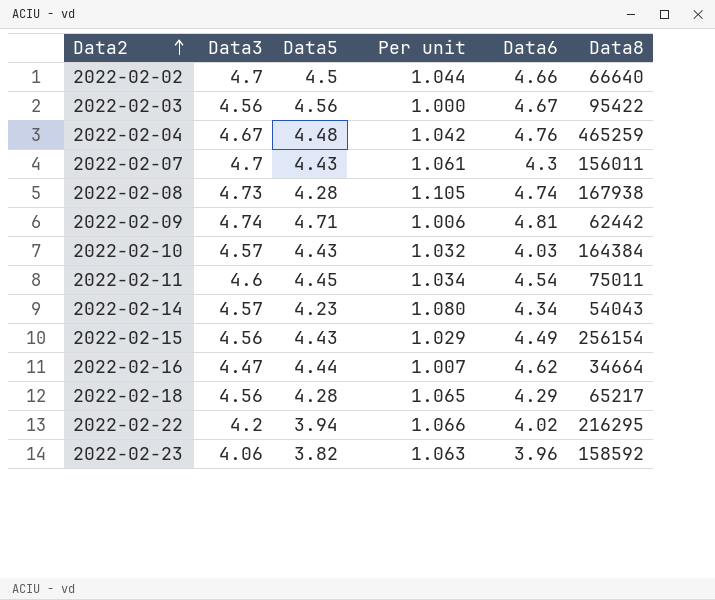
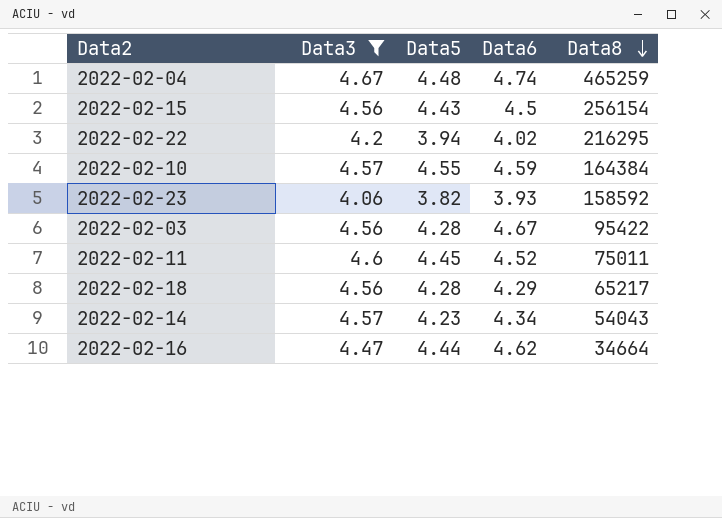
filter: none -> Data3 <= 4.67
row order: Data2 ascending -> Data8 descending
column Per unit | formula: [Data3] / [Data5] -> none
2022-02-04 | Data6: 4.76 -> 4.74
2022-02-15 | Data6: 4.49 -> 4.5
2022-02-10 | Data5: 4.43 -> 4.55
2022-02-10 | Data6: 4.03 -> 4.59
2022-02-23 | Data6: 3.96 -> 3.93
2022-02-03 | Data5: 4.56 -> 4.28
2022-02-11 | Data6: 4.54 -> 4.52

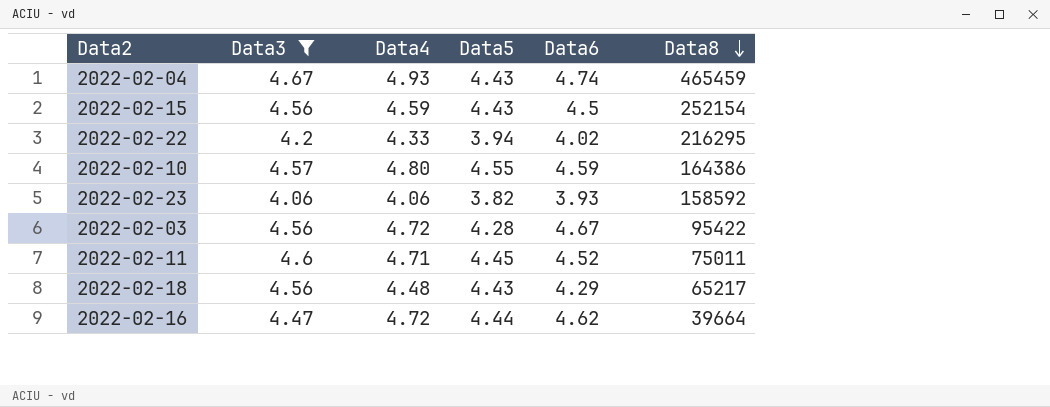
column Data4 | position: none -> 3
row 2022-02-14: 4.57 | 4.23 | 4.34 | 54043 -> none
2022-02-04 | Data5: 4.48 -> 4.43
2022-02-04 | Data8: 465259 -> 465459
2022-02-15 | Data8: 256154 -> 252154
2022-02-10 | Data8: 164384 -> 164386
2022-02-18 | Data5: 4.28 -> 4.43
2022-02-16 | Data8: 34664 -> 39664

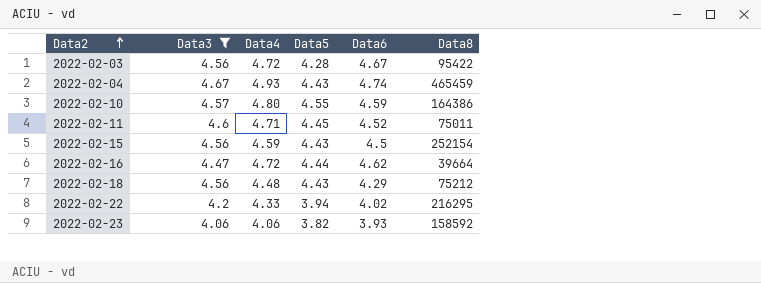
row order: Data8 descending -> Data2 ascending
2022-02-18 | Data8: 65217 -> 75212

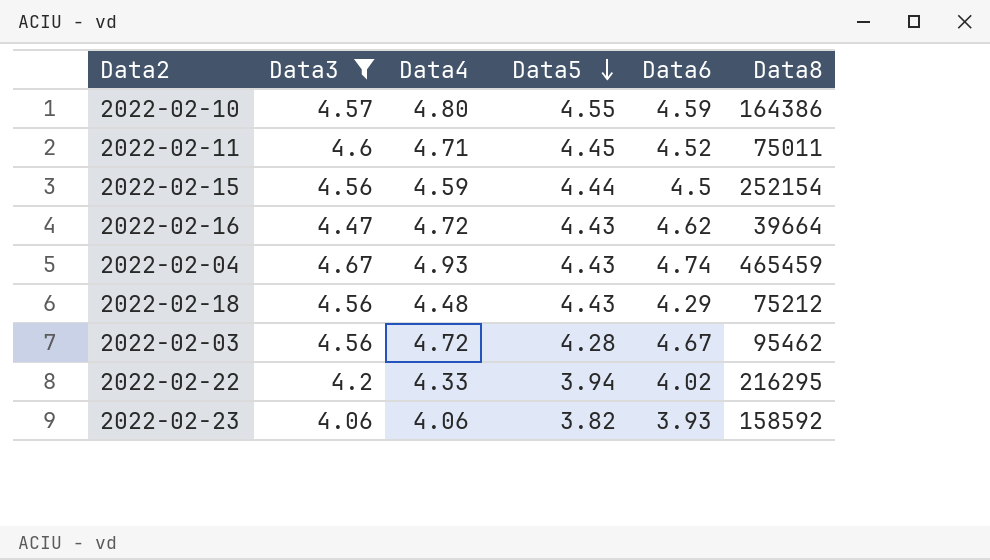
row order: Data2 ascending -> Data5 descending
2022-02-15 | Data5: 4.43 -> 4.44
2022-02-16 | Data5: 4.44 -> 4.43
2022-02-03 | Data8: 95422 -> 95462

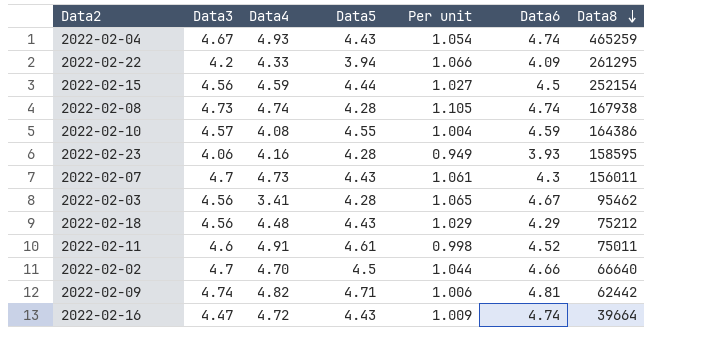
filter: Data3 <= 4.67 -> none
row order: Data5 descending -> Data8 descending
column Per unit | formula: none -> [Data3] / [Data5]
2022-02-04 | Data8: 465459 -> 465259
2022-02-22 | Data6: 4.02 -> 4.09
2022-02-22 | Data8: 216295 -> 261295
2022-02-10 | Data4: 4.80 -> 4.08
2022-02-23 | Data4: 4.06 -> 4.16
2022-02-23 | Data5: 3.82 -> 4.28
2022-02-23 | Data8: 158592 -> 158595
2022-02-03 | Data4: 4.72 -> 3.41
2022-02-11 | Data4: 4.71 -> 4.91
2022-02-11 | Data5: 4.45 -> 4.61
2022-02-16 | Data6: 4.62 -> 4.74

